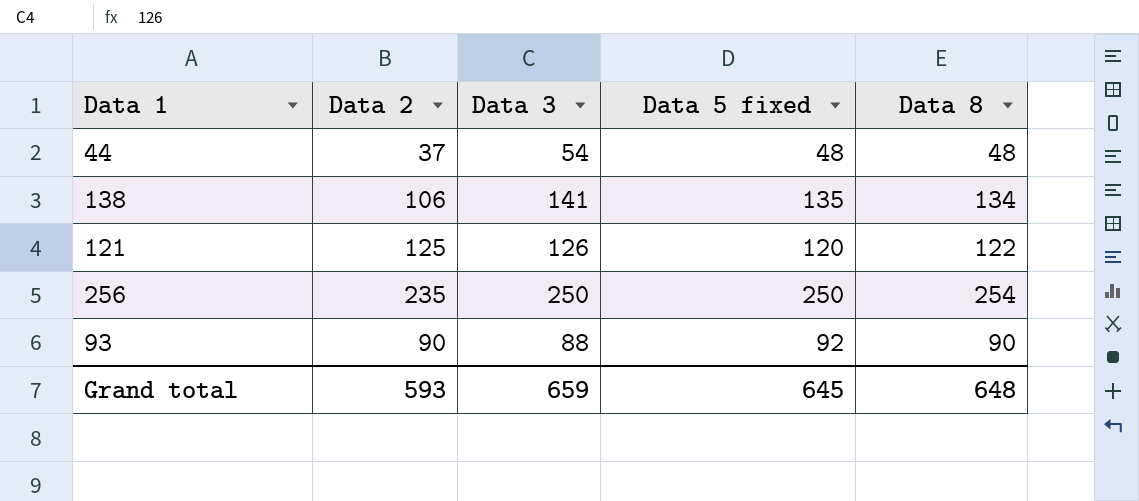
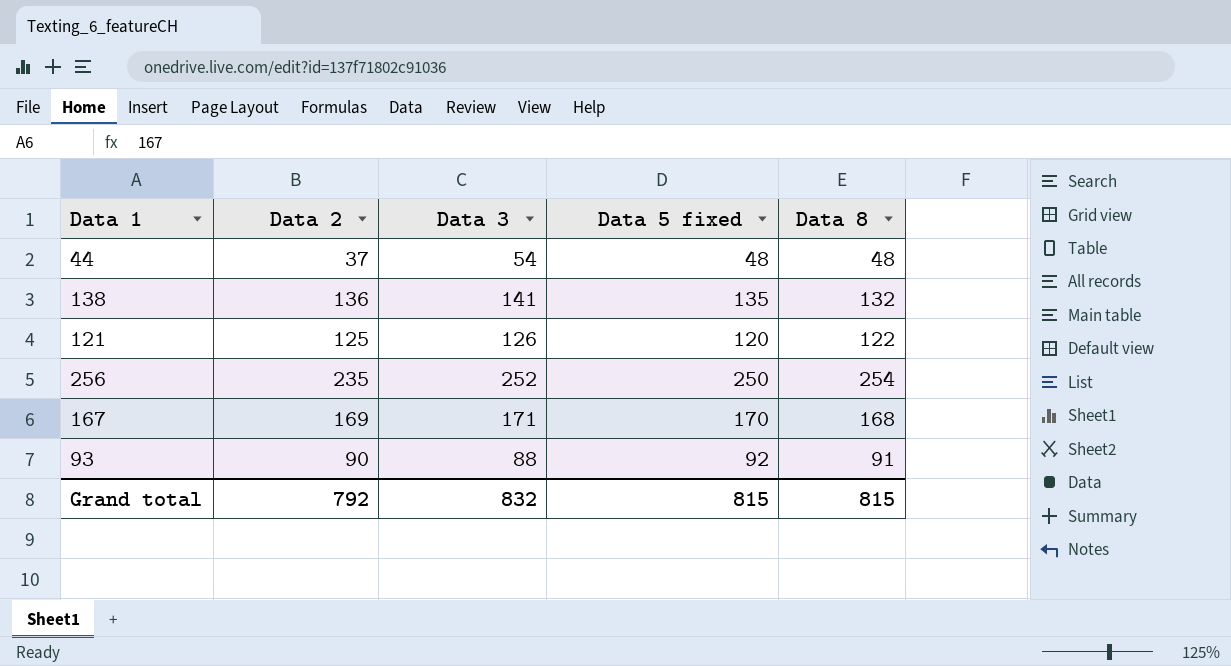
138 | Data 2: 106 -> 136
138 | Data 8: 134 -> 132
256 | Data 3: 250 -> 252
row 167: none -> 169 | 171 | 170 | 168
93 | Data 8: 90 -> 91
Grand total | Data 2: 593 -> 792
Grand total | Data 3: 659 -> 832
Grand total | Data 5 fixed: 645 -> 815
Grand total | Data 8: 648 -> 815

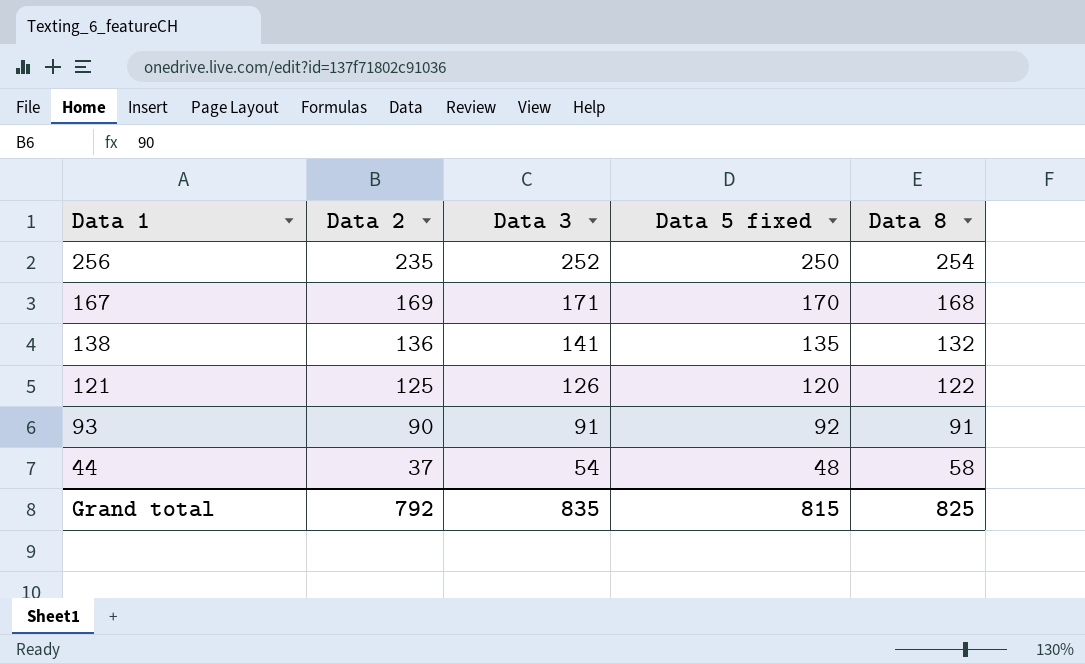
row order: none -> Data 1 descending
93 | Data 3: 88 -> 91
44 | Data 8: 48 -> 58
Grand total | Data 3: 832 -> 835
Grand total | Data 8: 815 -> 825

